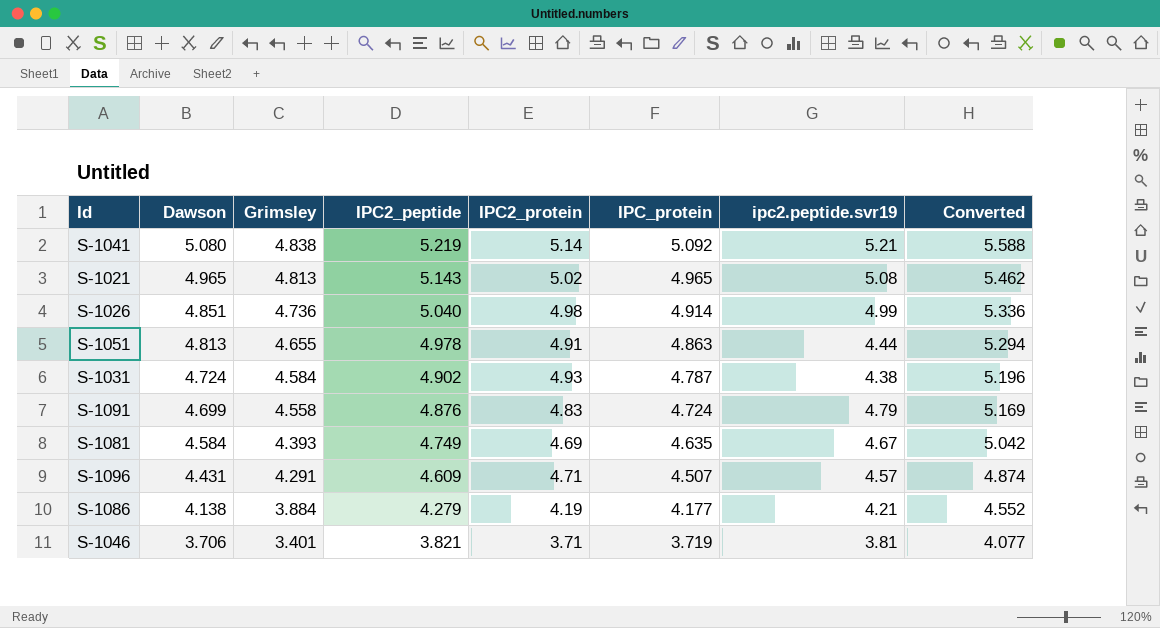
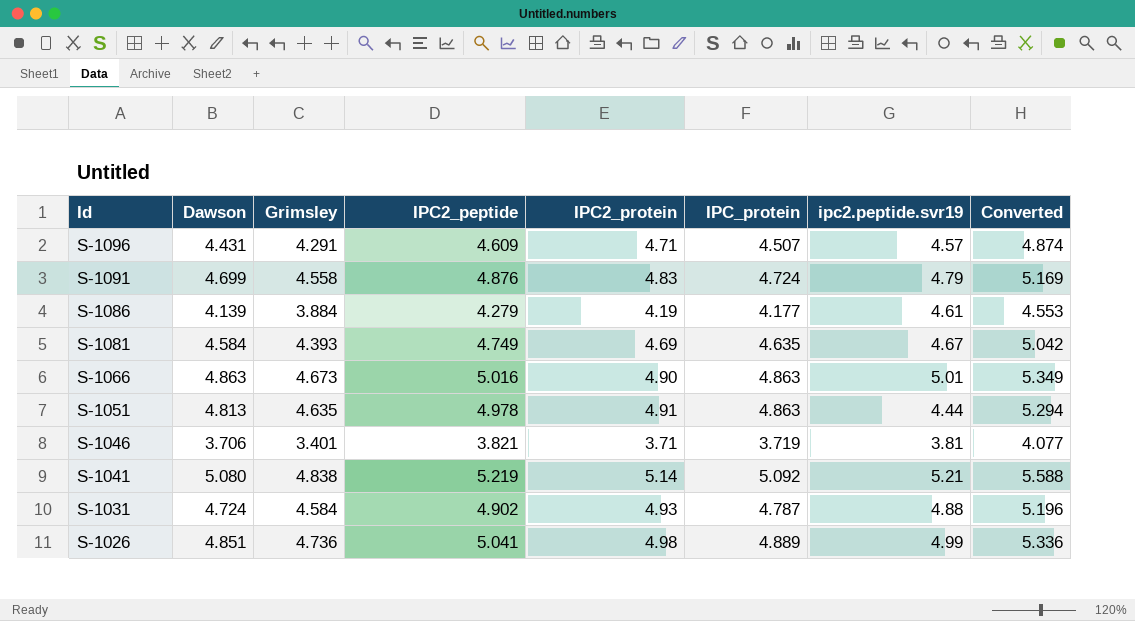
row order: Dawson descending -> Id descending
row S-1021: 4.965 | 4.813 | 5.143 | 5.02 | 4.965 | 5.08 | 5.462 -> none
S-1086 | Dawson: 4.138 -> 4.139
S-1086 | ipc2.peptide.svr19: 4.21 -> 4.61
S-1086 | Converted: 4.552 -> 4.553
row S-1066: none -> 4.863 | 4.673 | 5.016 | 4.90 | 4.863 | 5.01 | 5.349
S-1051 | Grimsley: 4.655 -> 4.635
S-1031 | ipc2.peptide.svr19: 4.38 -> 4.88
S-1026 | IPC2_peptide: 5.040 -> 5.041
S-1026 | IPC_protein: 4.914 -> 4.889

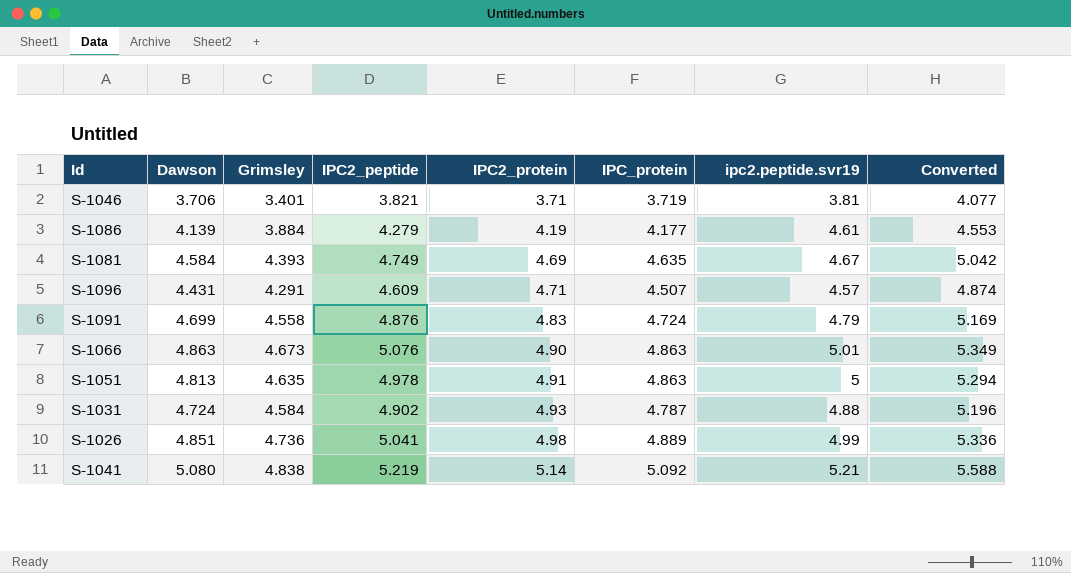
row order: Id descending -> IPC2_protein ascending
S-1066 | IPC2_peptide: 5.016 -> 5.076
S-1051 | ipc2.peptide.svr19: 4.44 -> 5

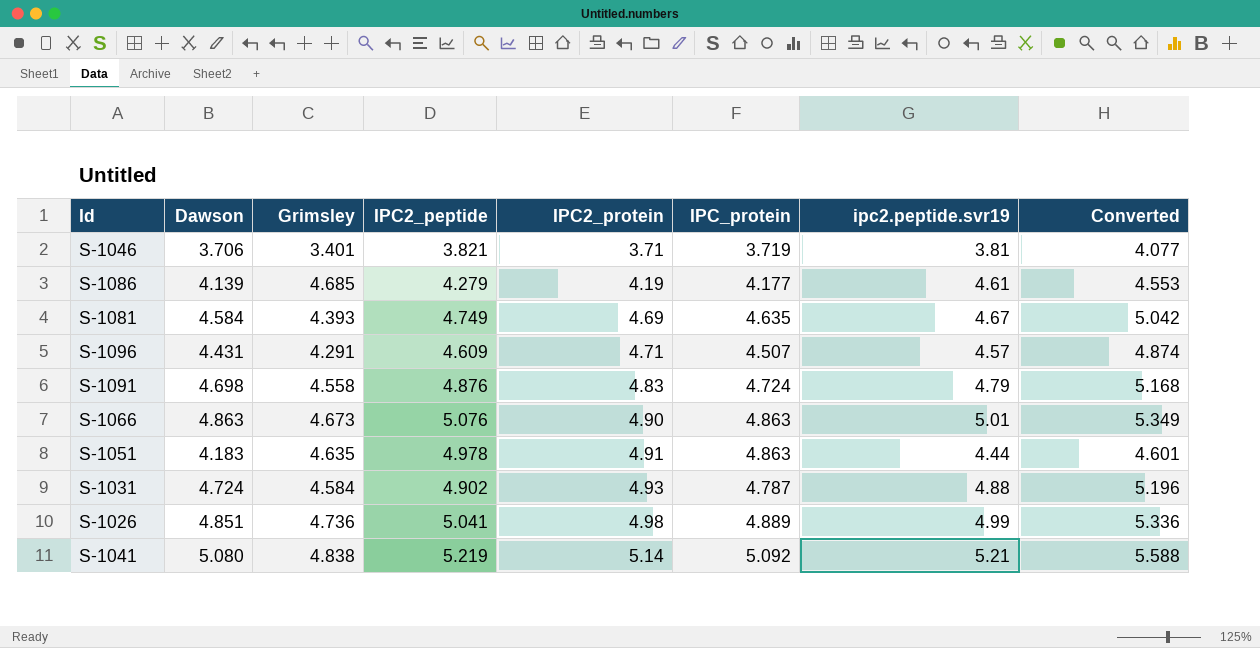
S-1086 | Grimsley: 3.884 -> 4.685
S-1091 | Dawson: 4.699 -> 4.698
S-1091 | Converted: 5.169 -> 5.168
S-1051 | Dawson: 4.813 -> 4.183
S-1051 | ipc2.peptide.svr19: 5 -> 4.44
S-1051 | Converted: 5.294 -> 4.601

